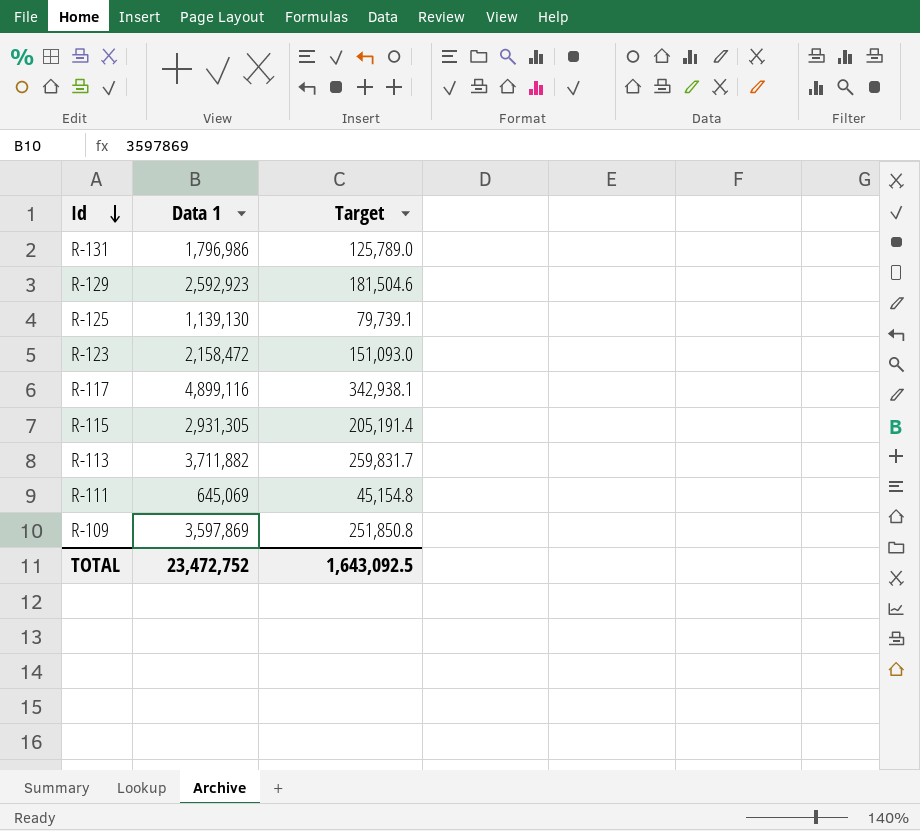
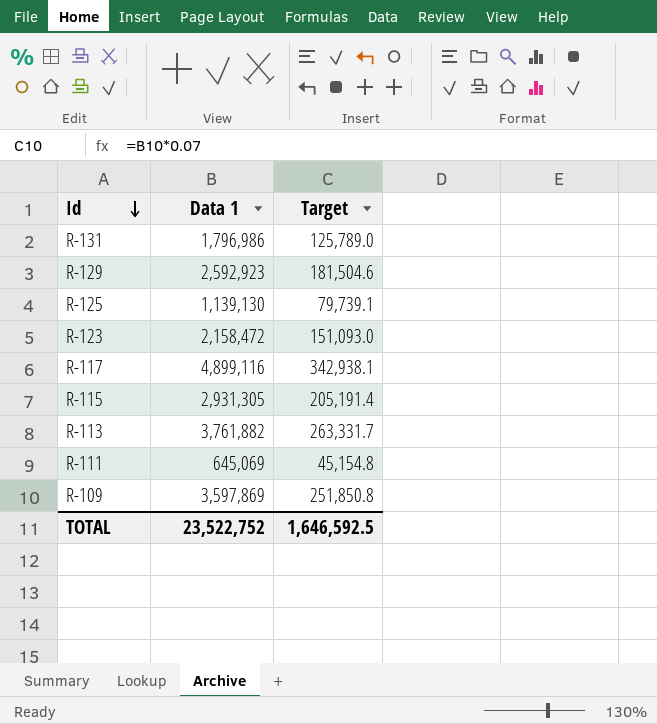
R-113 | Data 1: 3,711,882 -> 3,761,882
R-113 | Target: 259,831.7 -> 263,331.7
TOTAL | Data 1: 23,472,752 -> 23,522,752
TOTAL | Target: 1,643,092.5 -> 1,646,592.5

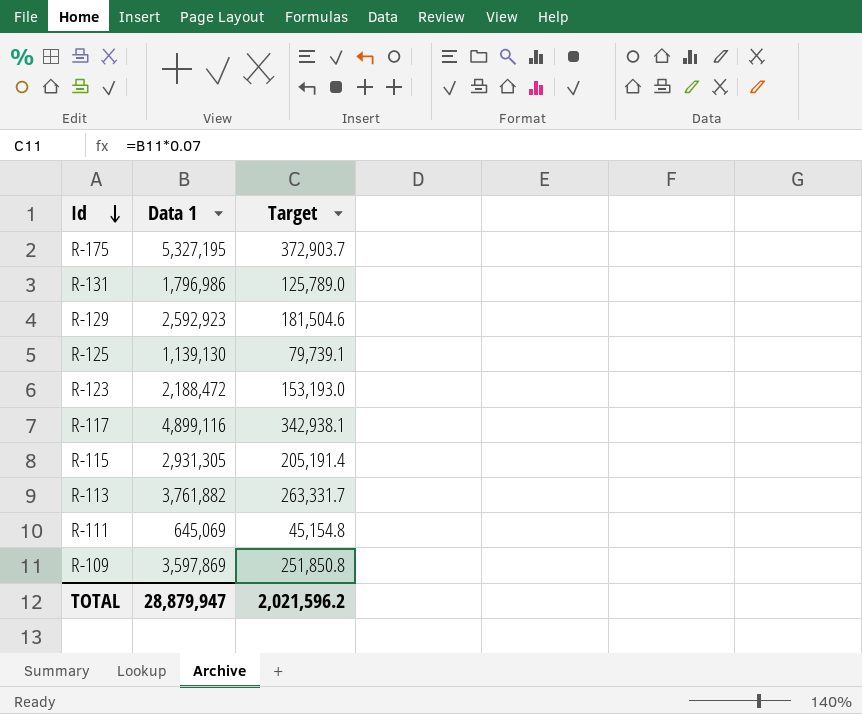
row R-175: none -> 5,327,195 | 372,903.7
R-123 | Data 1: 2,158,472 -> 2,188,472
R-123 | Target: 151,093.0 -> 153,193.0
TOTAL | Data 1: 23,522,752 -> 28,879,947
TOTAL | Target: 1,646,592.5 -> 2,021,596.2

